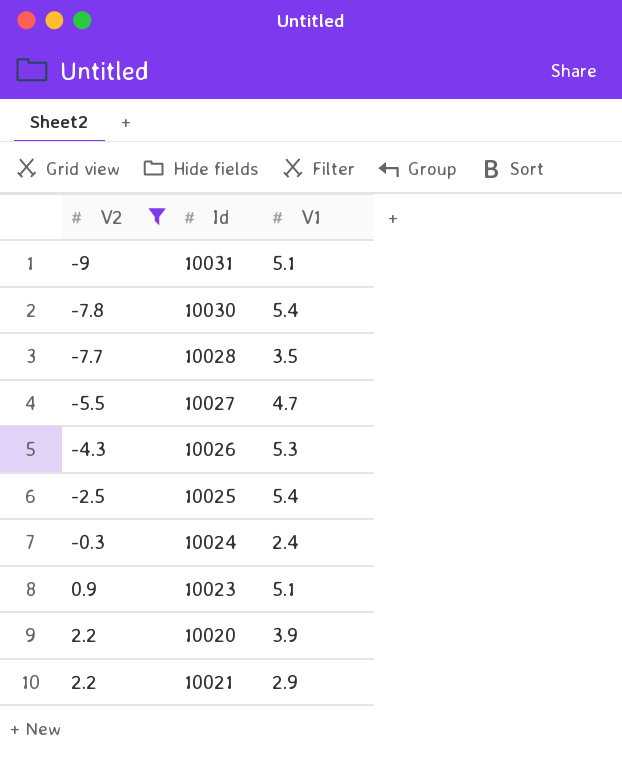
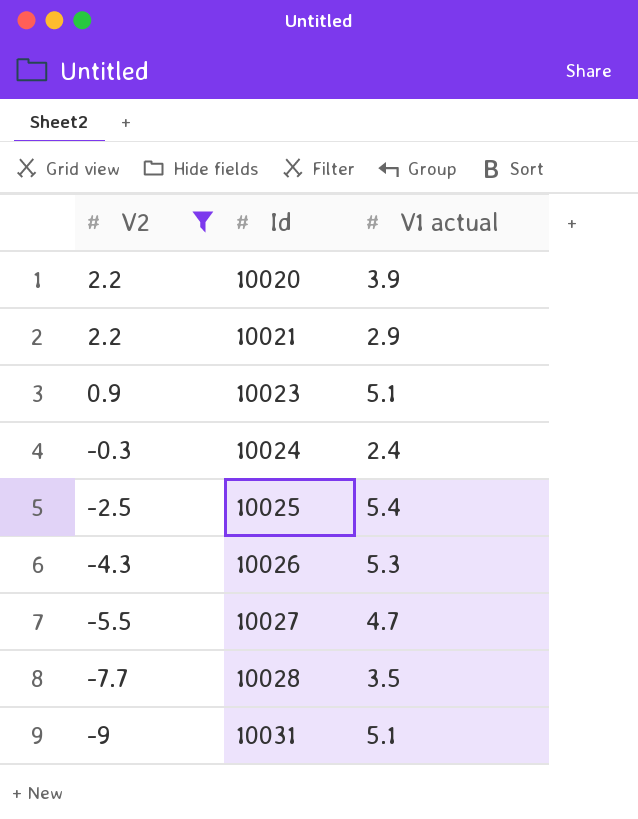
row order: V2 ascending -> V2 descending
column name: V1 -> V1 actual
row 10030: -7.8 | 5.4 -> none

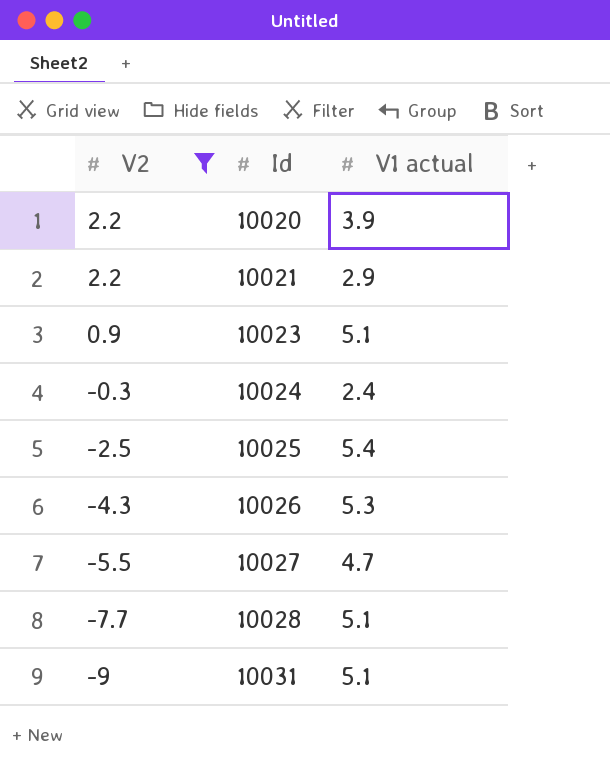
10028 | V1 actual: 3.5 -> 5.1

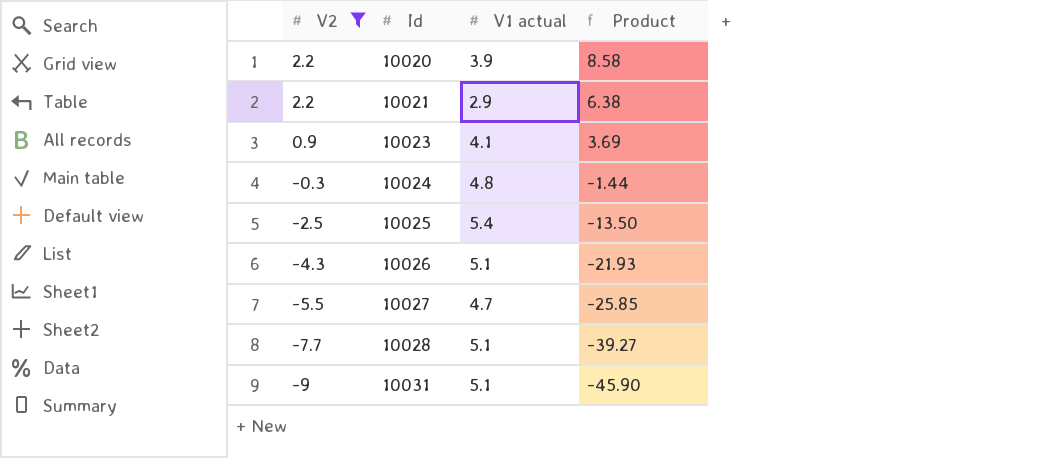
column Product | formula: none -> [V2] * [V1 actual]
10023 | V1 actual: 5.1 -> 4.1
10024 | V1 actual: 2.4 -> 4.8
10026 | V1 actual: 5.3 -> 5.1

